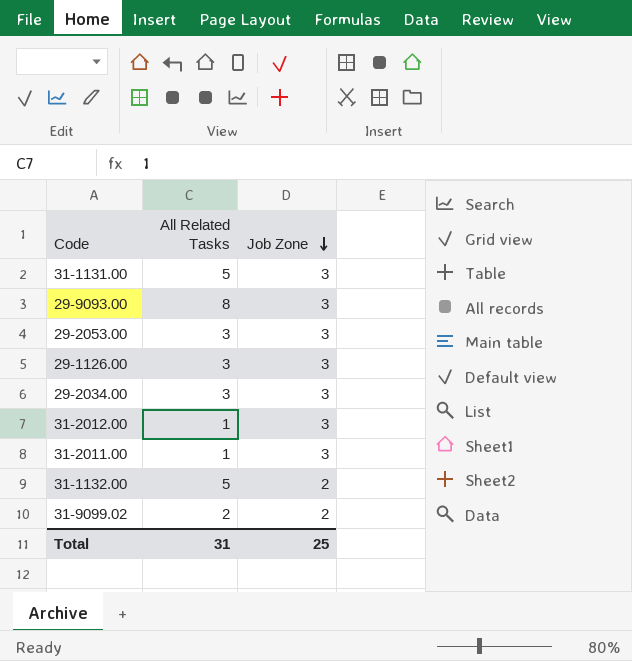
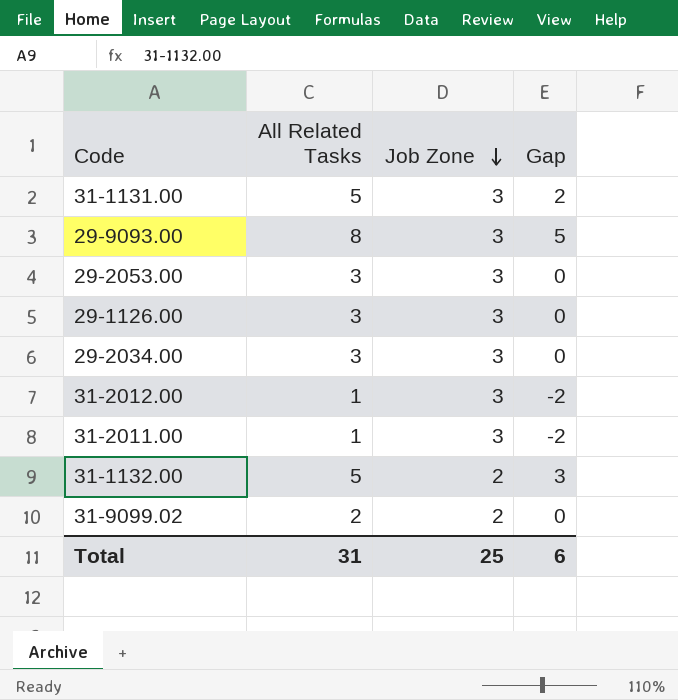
column Gap | formula: none -> [All Related Tasks] - [Job Zone]

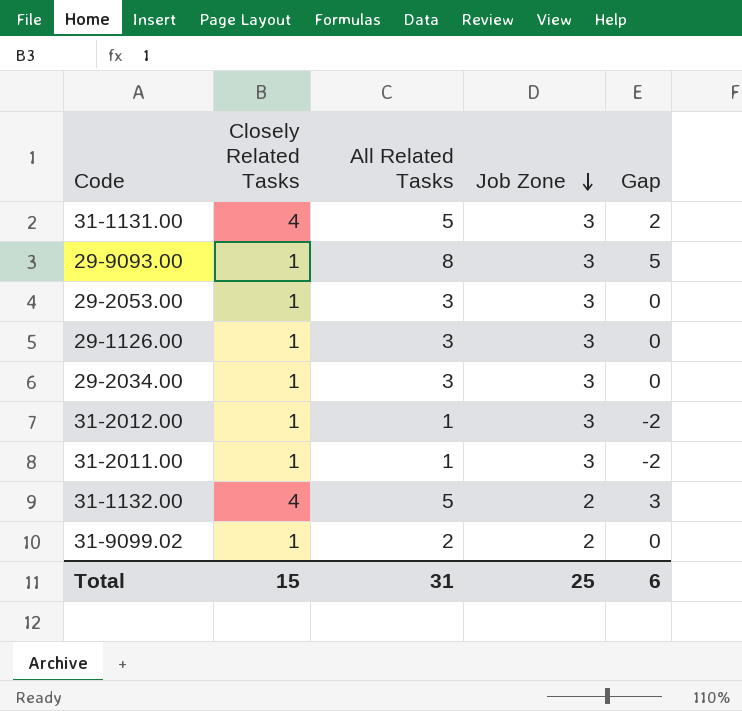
column Closely Related Tasks | position: none -> 2

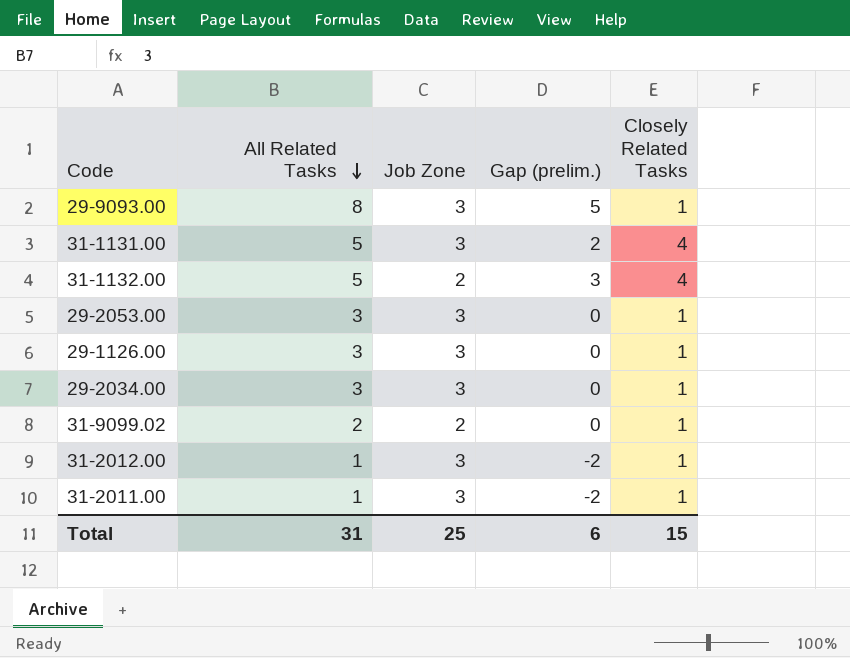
row order: Job Zone descending -> All Related Tasks descending
column name: Gap -> Gap (prelim.)
column Closely Related Tasks | position: 2 -> 5

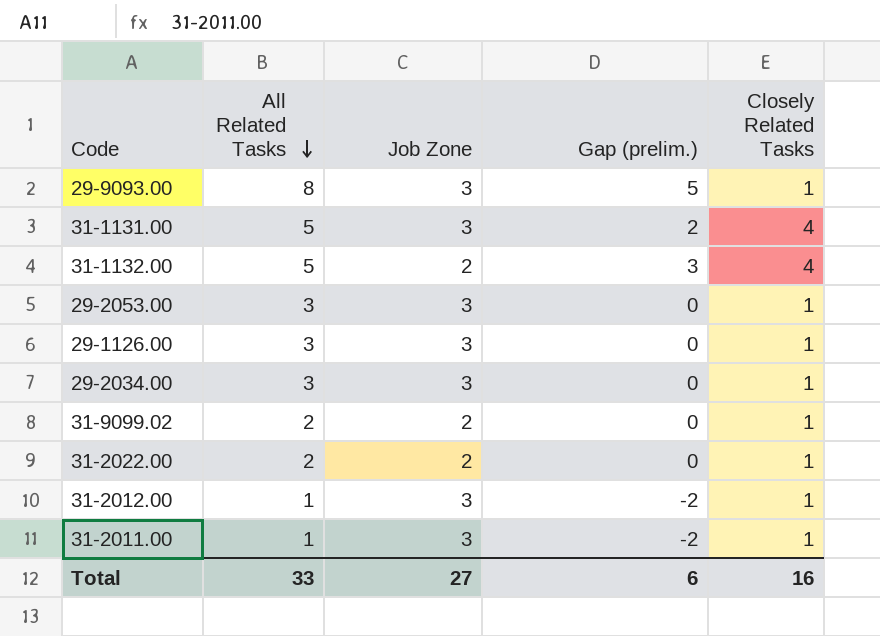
row 31-2022.00: none -> 2 | 2 | 0 | 1
Total | All Related Tasks: 31 -> 33
Total | Job Zone: 25 -> 27
Total | Closely Related Tasks: 15 -> 16

